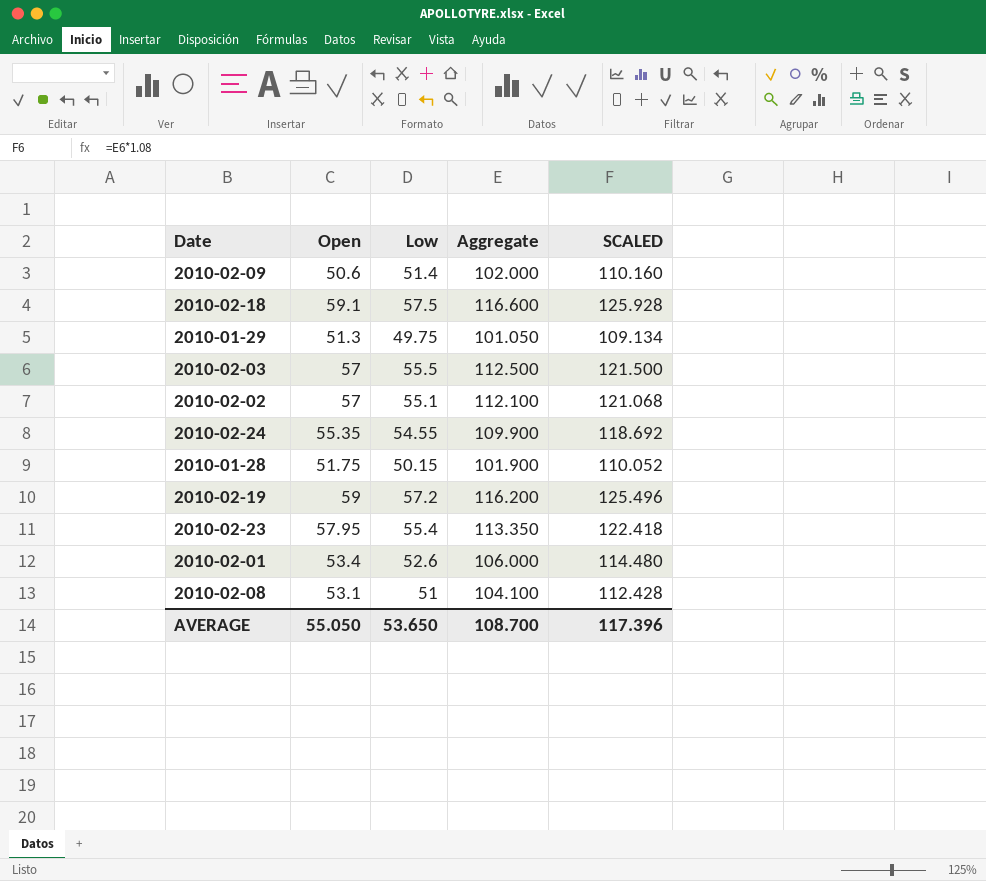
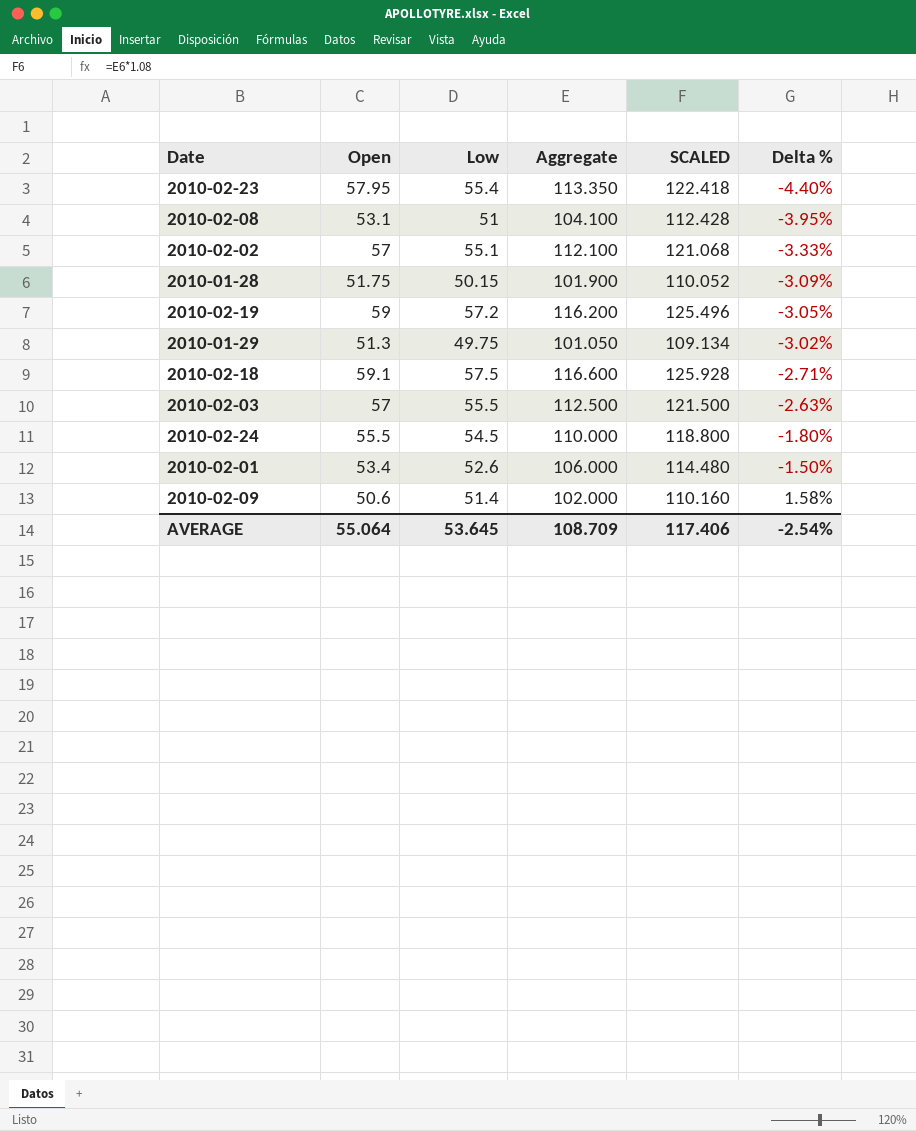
row order: none -> Delta % ascending
column Delta % | formula: none -> ([Low] - [Open]) / [Open]
2010-02-24 | Open: 55.35 -> 55.5
2010-02-24 | Low: 54.55 -> 54.5
2010-02-24 | Aggregate: 109.900 -> 110.000
2010-02-24 | SCALED: 118.692 -> 118.800
AVERAGE | Open: 55.050 -> 55.064
AVERAGE | Low: 53.650 -> 53.645
AVERAGE | Aggregate: 108.700 -> 108.709
AVERAGE | SCALED: 117.396 -> 117.406

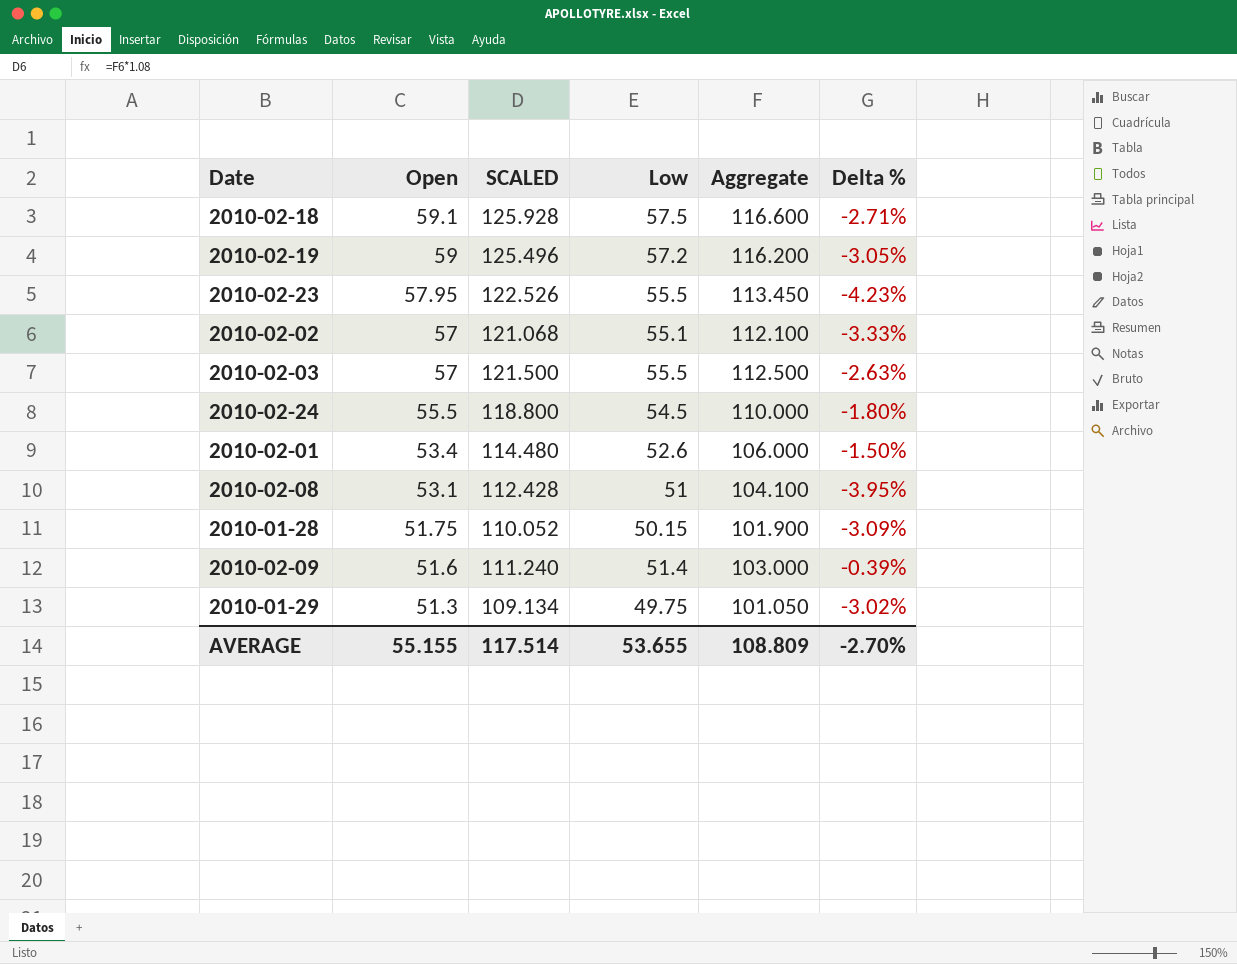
row order: Delta % ascending -> Open descending
column SCALED | position: 5 -> 3
2010-02-23 | SCALED: 122.418 -> 122.526
2010-02-23 | Low: 55.4 -> 55.5
2010-02-23 | Aggregate: 113.350 -> 113.450
2010-02-23 | Delta %: -4.40% -> -4.23%
2010-02-09 | Open: 50.6 -> 51.6
2010-02-09 | SCALED: 110.160 -> 111.240
2010-02-09 | Aggregate: 102.000 -> 103.000
2010-02-09 | Delta %: 1.58% -> -0.39%
AVERAGE | Open: 55.064 -> 55.155
AVERAGE | SCALED: 117.406 -> 117.514
AVERAGE | Low: 53.645 -> 53.655
AVERAGE | Aggregate: 108.709 -> 108.809
AVERAGE | Delta %: -2.54% -> -2.70%

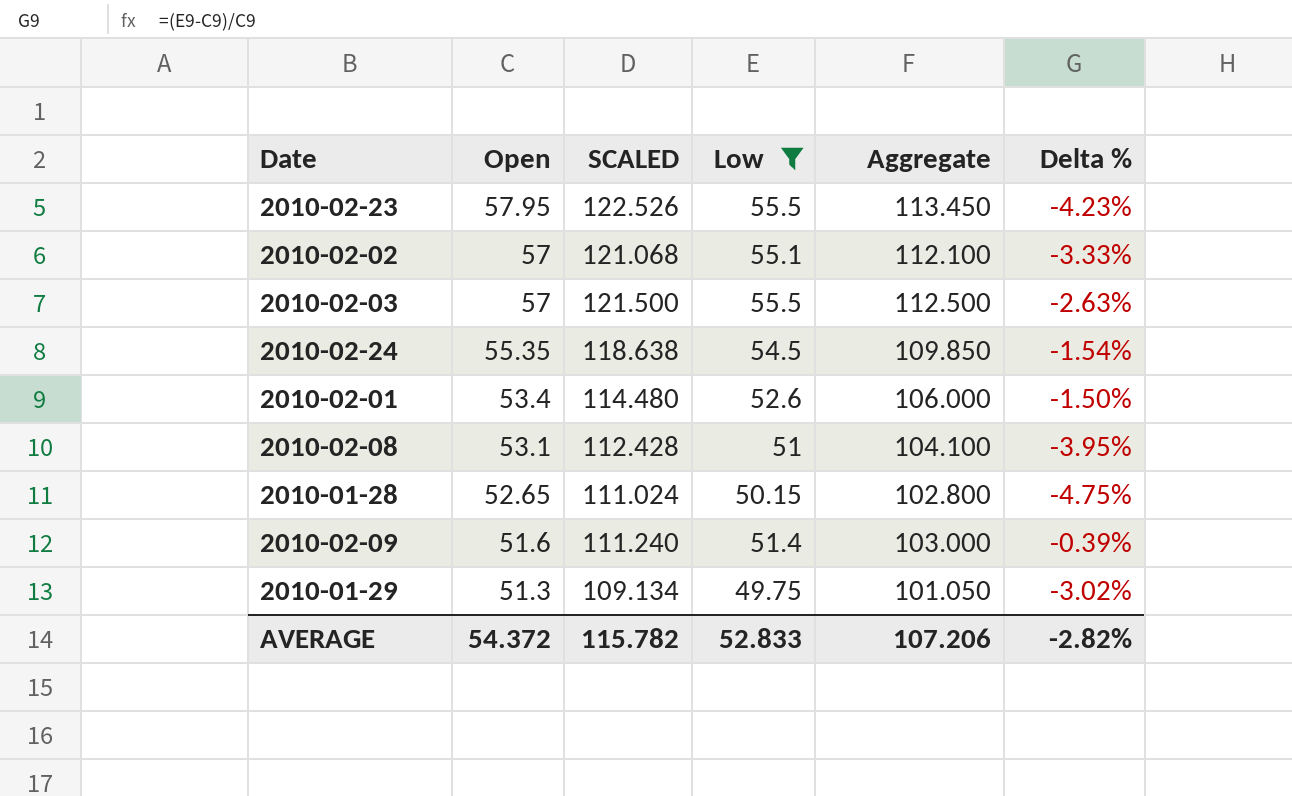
filter: none -> Low <= 55.5
2010-02-24 | Open: 55.5 -> 55.35
2010-02-24 | SCALED: 118.800 -> 118.638
2010-02-24 | Aggregate: 110.000 -> 109.850
2010-02-24 | Delta %: -1.80% -> -1.54%
2010-01-28 | Open: 51.75 -> 52.65
2010-01-28 | SCALED: 110.052 -> 111.024
2010-01-28 | Aggregate: 101.900 -> 102.800
2010-01-28 | Delta %: -3.09% -> -4.75%
AVERAGE | Open: 55.155 -> 54.372
AVERAGE | SCALED: 117.514 -> 115.782
AVERAGE | Low: 53.655 -> 52.833
AVERAGE | Aggregate: 108.809 -> 107.206
AVERAGE | Delta %: -2.70% -> -2.82%

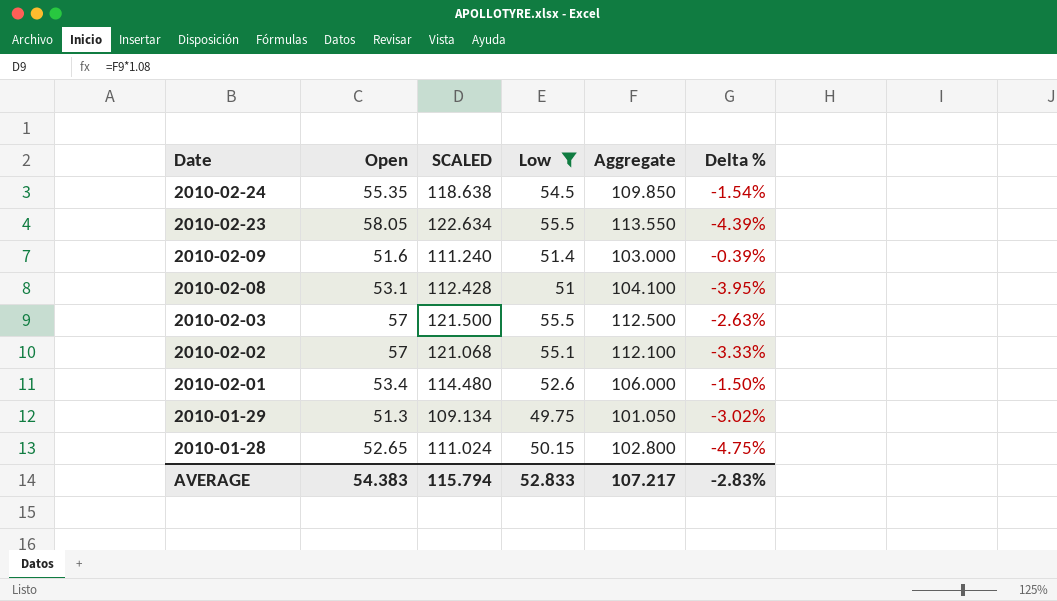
row order: Open descending -> Date descending
2010-02-23 | Open: 57.95 -> 58.05
2010-02-23 | SCALED: 122.526 -> 122.634
2010-02-23 | Aggregate: 113.450 -> 113.550
2010-02-23 | Delta %: -4.23% -> -4.39%
AVERAGE | Open: 54.372 -> 54.383
AVERAGE | SCALED: 115.782 -> 115.794
AVERAGE | Aggregate: 107.206 -> 107.217
AVERAGE | Delta %: -2.82% -> -2.83%

